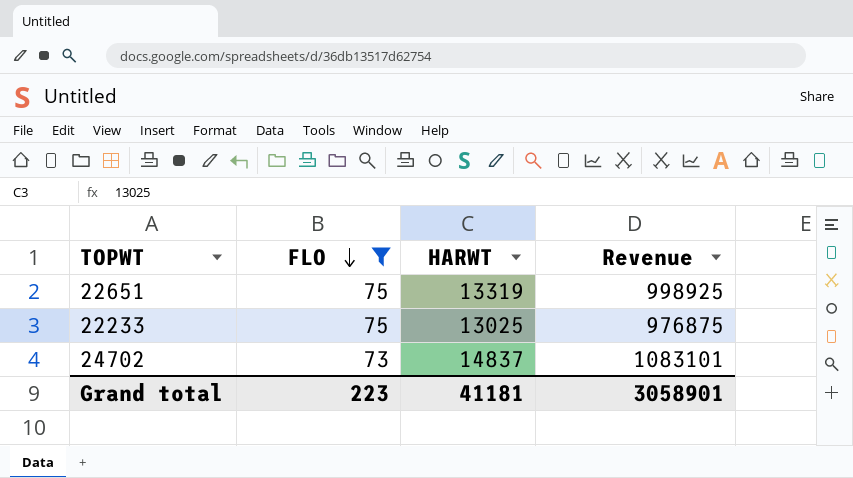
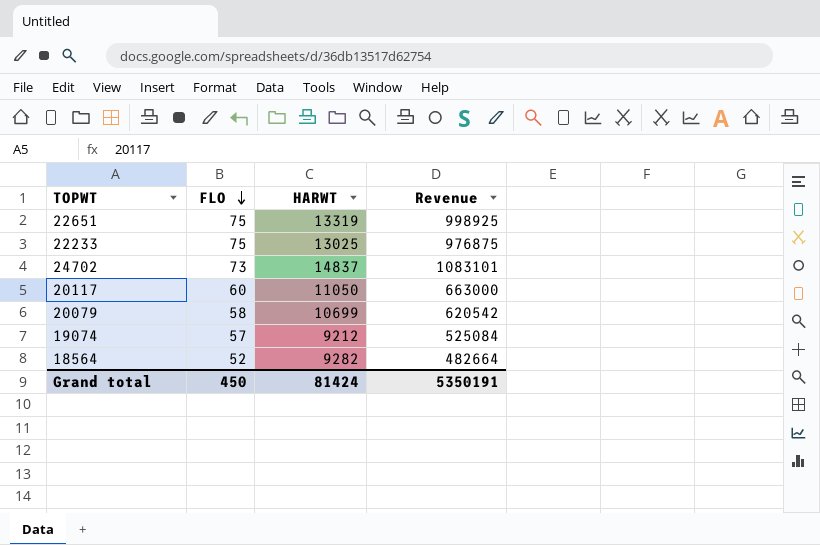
filter: FLO >= 73 -> none
Grand total | FLO: 223 -> 450
Grand total | HARWT: 41181 -> 81424
Grand total | Revenue: 3058901 -> 5350191

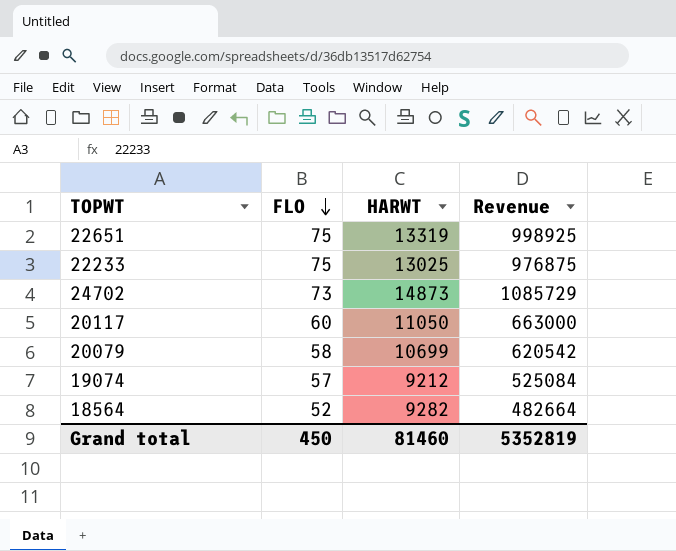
24702 | HARWT: 14837 -> 14873
24702 | Revenue: 1083101 -> 1085729
Grand total | HARWT: 81424 -> 81460
Grand total | Revenue: 5350191 -> 5352819

